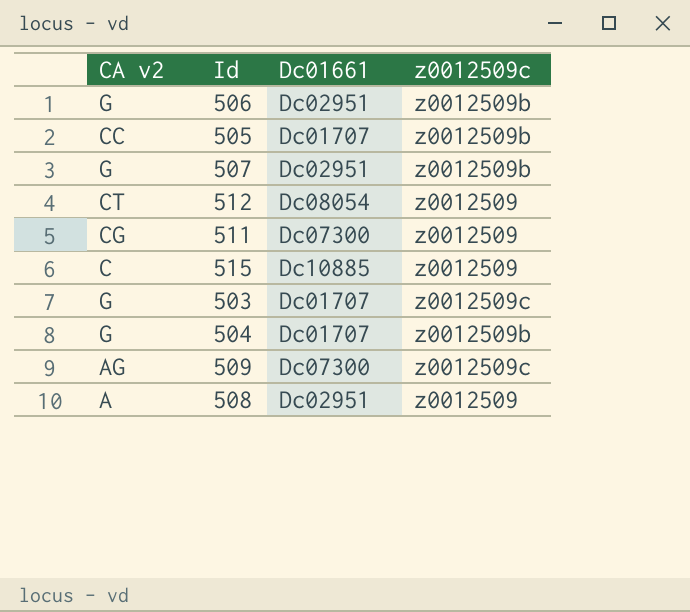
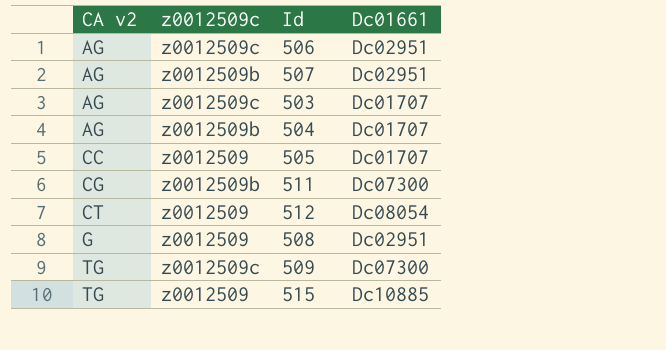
row order: none -> CA v2 ascending
column z0012509c | position: 4 -> 2
506 | CA v2: G -> AG
506 | z0012509c: z0012509b -> z0012509c
507 | CA v2: G -> AG
503 | CA v2: G -> AG
504 | CA v2: G -> AG
505 | z0012509c: z0012509b -> z0012509
511 | z0012509c: z0012509 -> z0012509b
508 | CA v2: A -> G
509 | CA v2: AG -> TG
515 | CA v2: C -> TG

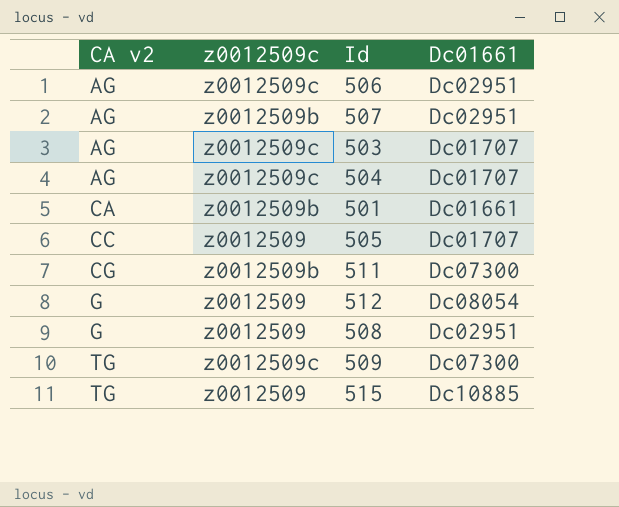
504 | z0012509c: z0012509b -> z0012509c
row 501: none -> CA | z0012509b | Dc01661
512 | CA v2: CT -> G

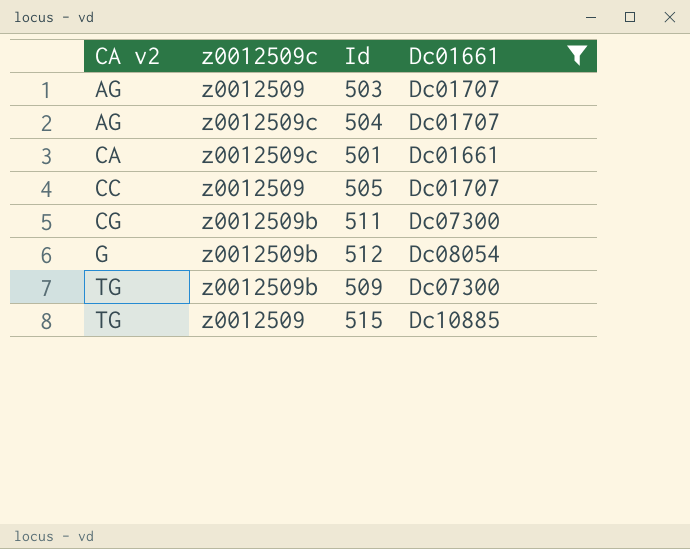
filter: none -> Dc01661 != Dc02951
503 | z0012509c: z0012509c -> z0012509
501 | z0012509c: z0012509b -> z0012509c
512 | z0012509c: z0012509 -> z0012509b
509 | z0012509c: z0012509c -> z0012509b

